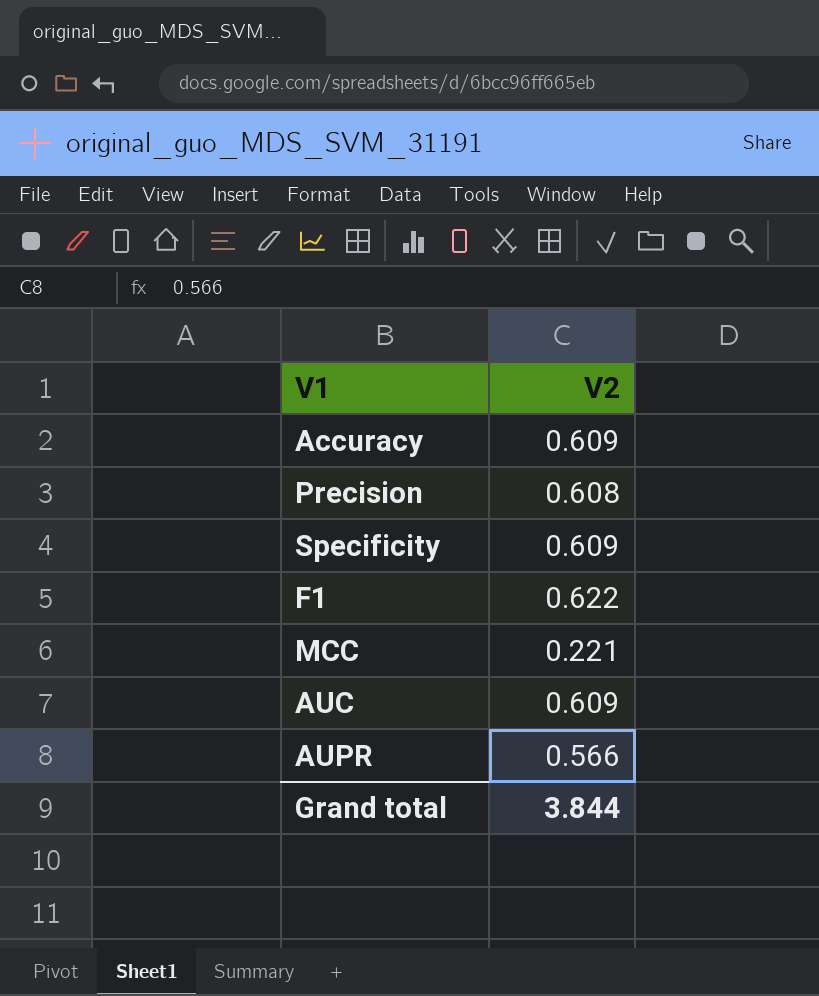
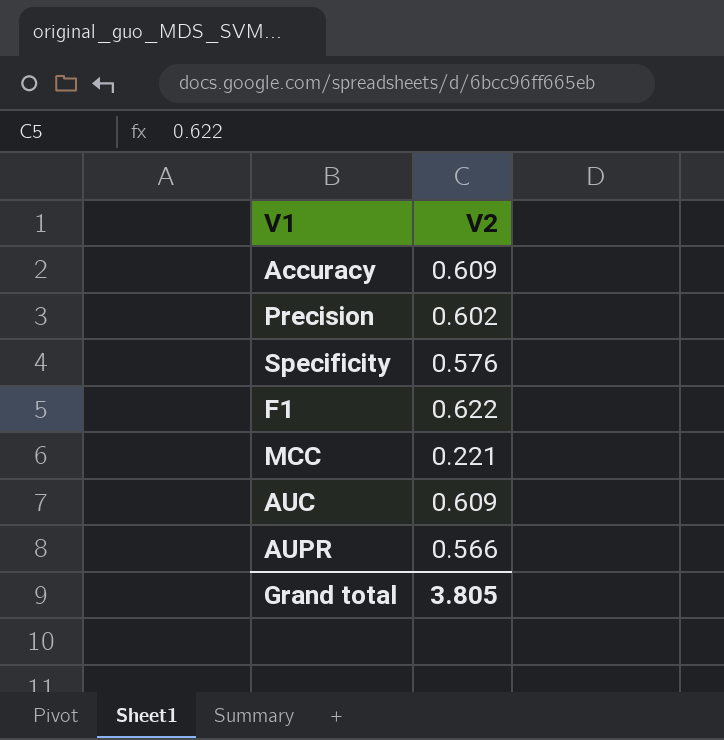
Precision | V2: 0.608 -> 0.602
Specificity | V2: 0.609 -> 0.576
Grand total | V2: 3.844 -> 3.805

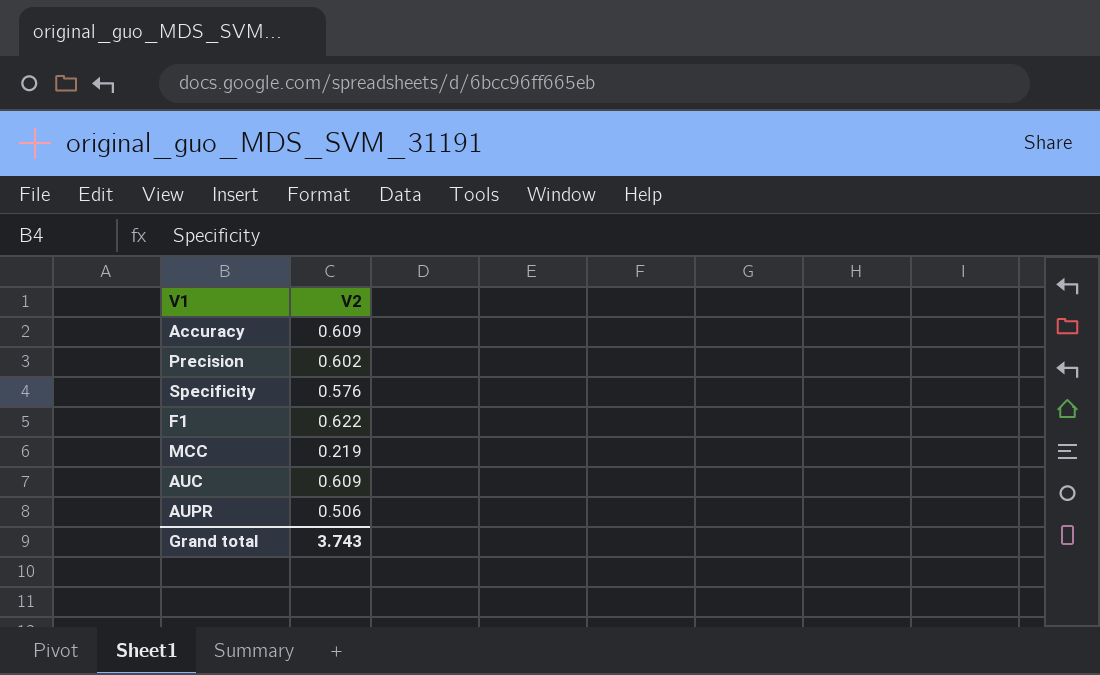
MCC | V2: 0.221 -> 0.219
AUPR | V2: 0.566 -> 0.506
Grand total | V2: 3.805 -> 3.743

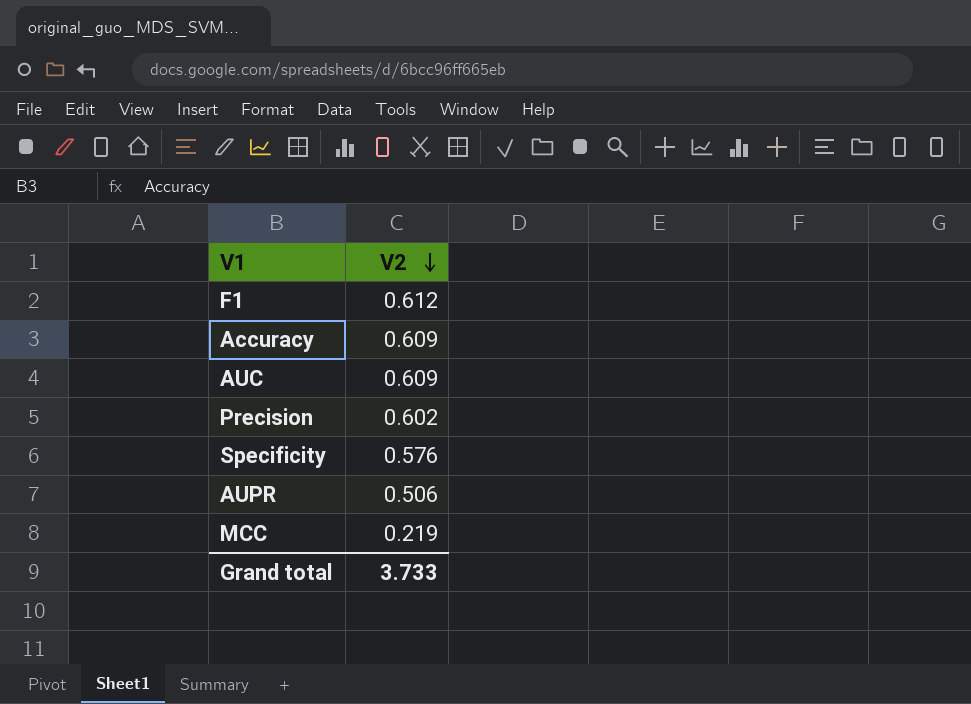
row order: none -> V2 descending
F1 | V2: 0.622 -> 0.612
Grand total | V2: 3.743 -> 3.733

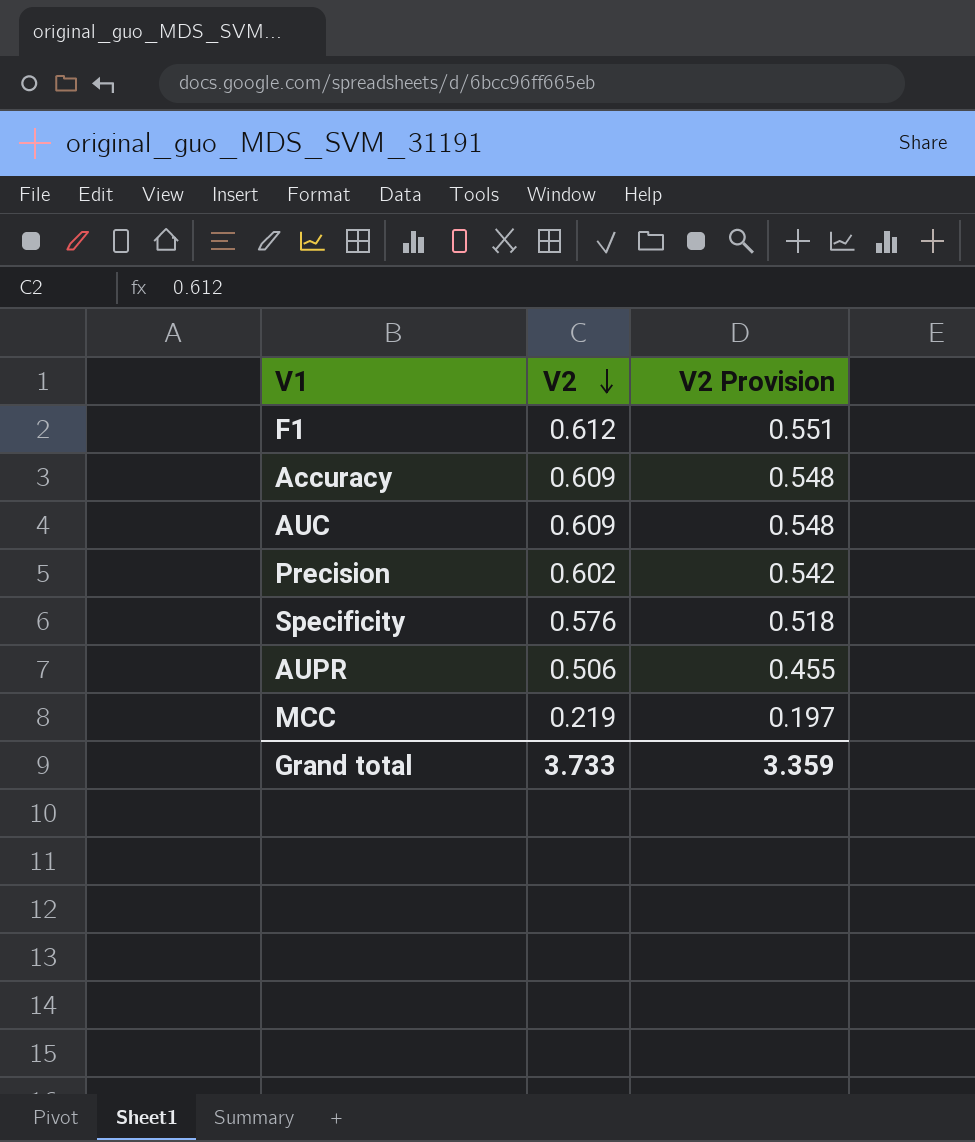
column V2 Provision | formula: none -> [V2] * 0.9

